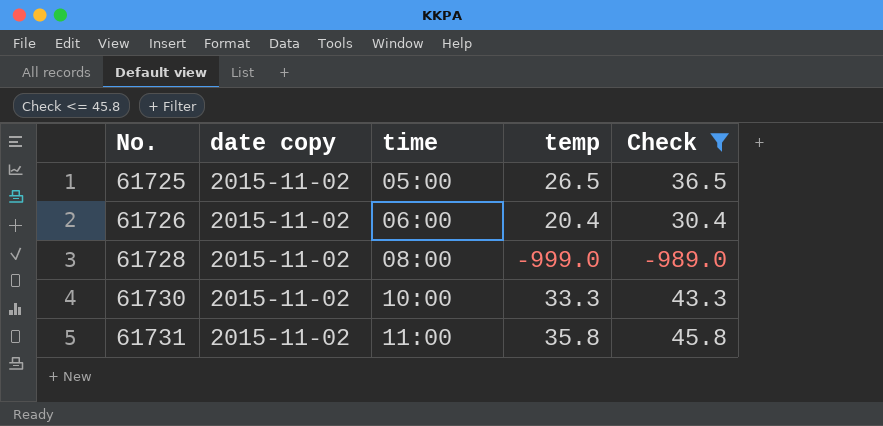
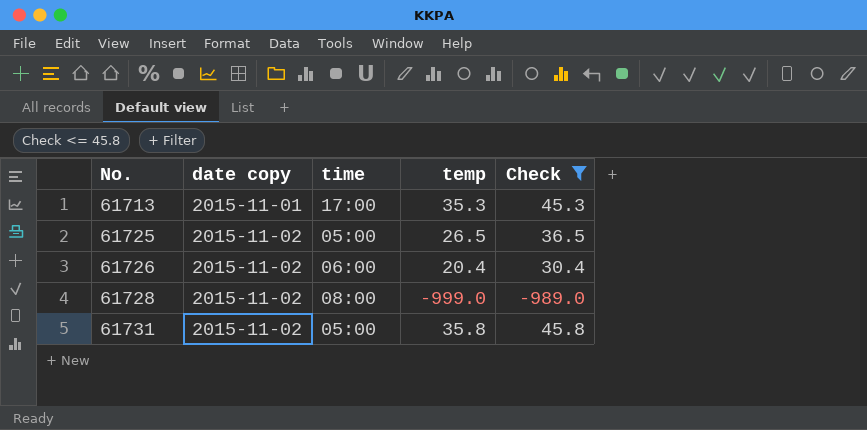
row 61730: 2015-11-02 | 10:00 | 33.3 | 43.3 -> none
row 61713: none -> 2015-11-01 | 17:00 | 35.3 | 45.3
61731 | time: 11:00 -> 05:00

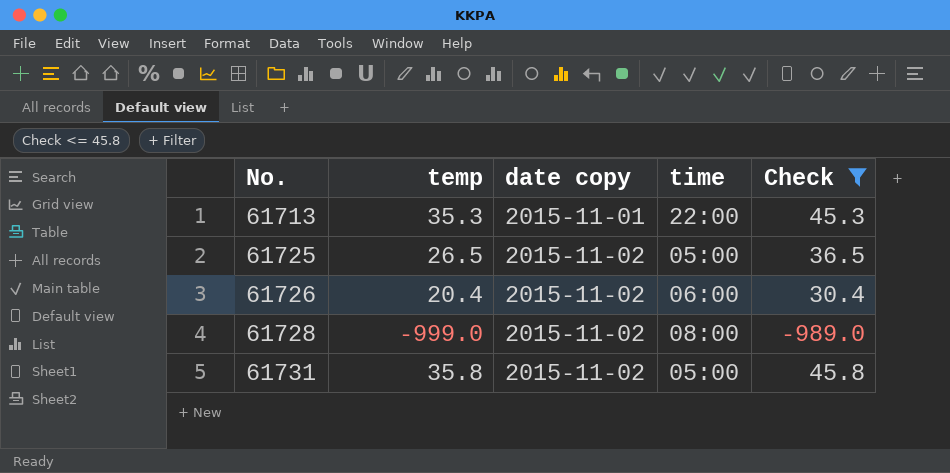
column temp | position: 4 -> 2
61713 | time: 17:00 -> 22:00

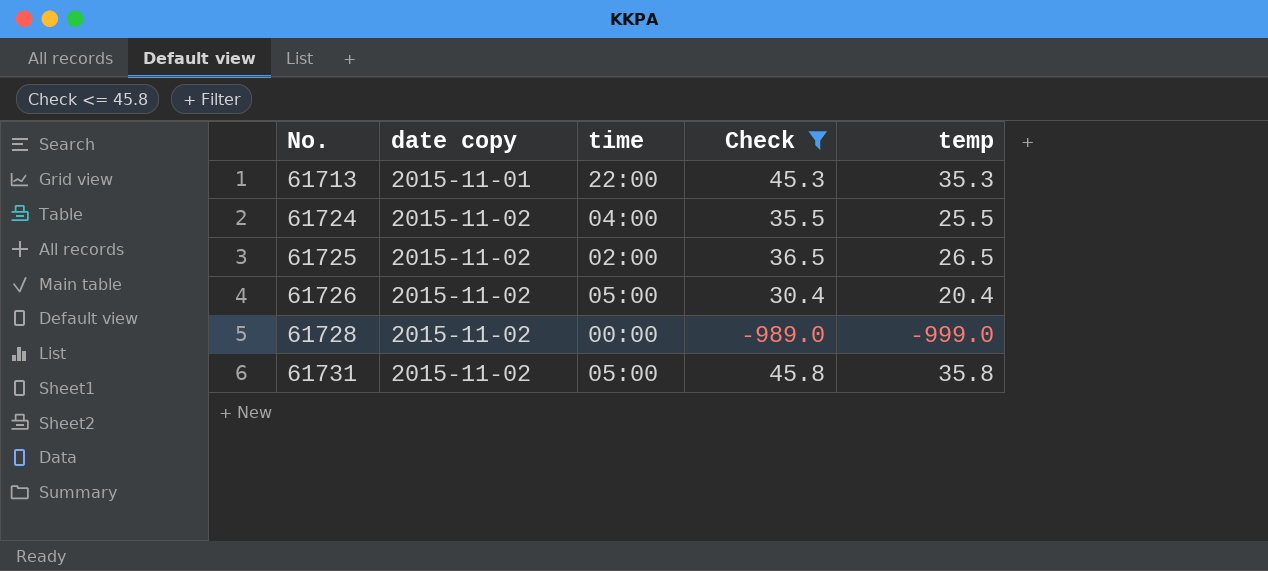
column temp | position: 2 -> 5
row 61724: none -> 2015-11-02 | 04:00 | 35.5 | 25.5
61725 | time: 05:00 -> 02:00
61726 | time: 06:00 -> 05:00
61728 | time: 08:00 -> 00:00

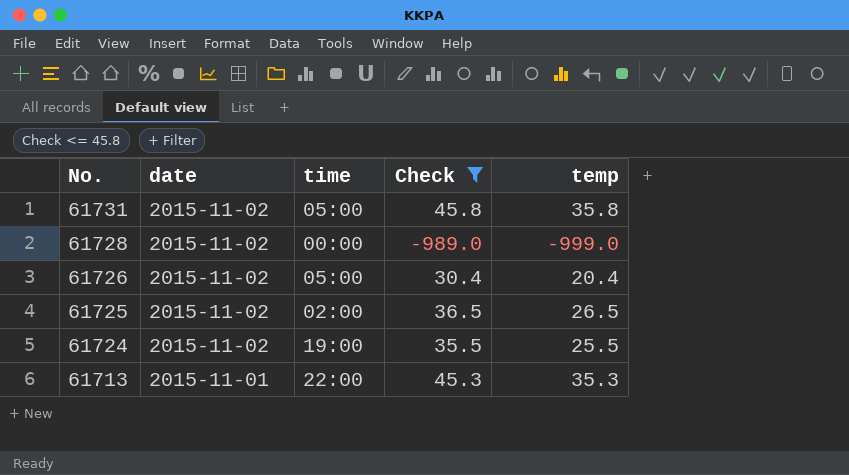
row order: No. ascending -> No. descending
column name: date copy -> date
61724 | time: 04:00 -> 19:00

